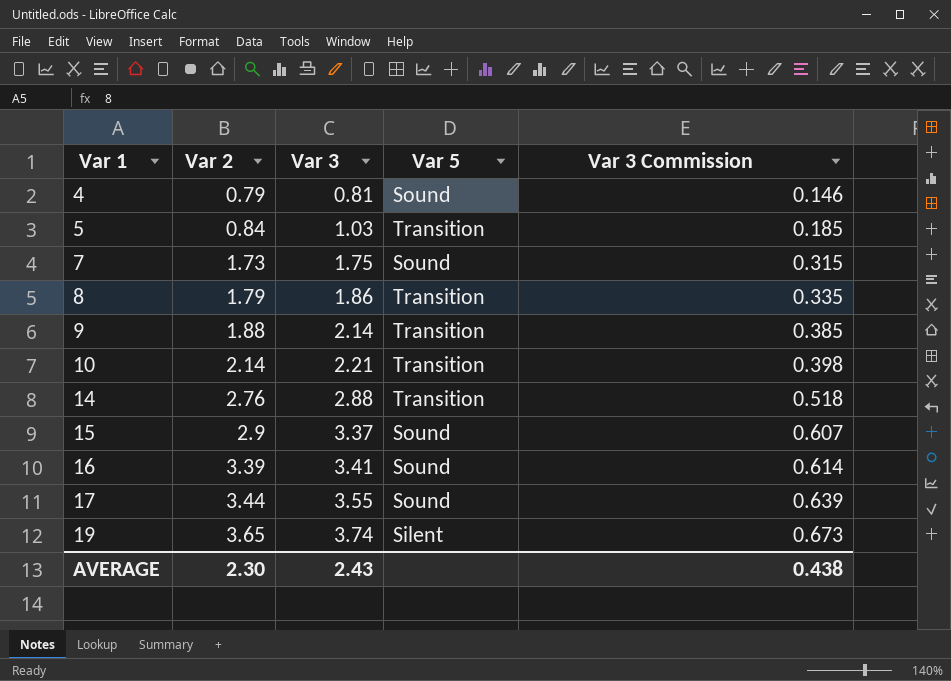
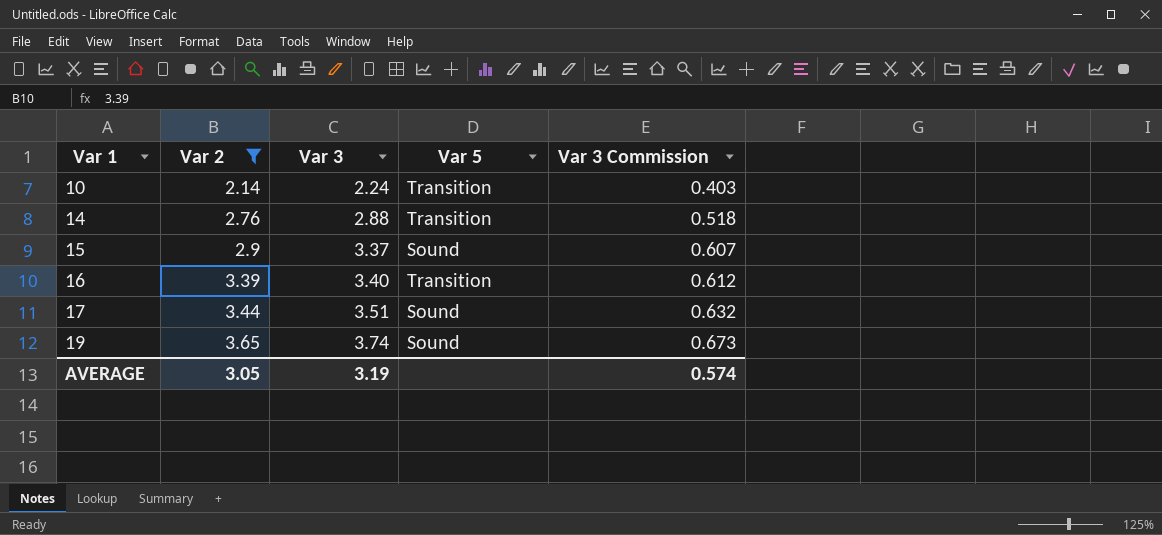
filter: none -> Var 2 >= 2.14
10 | Var 3: 2.21 -> 2.24
10 | Var 3 Commission: 0.398 -> 0.403
16 | Var 3: 3.41 -> 3.40
16 | Var 5: Sound -> Transition
16 | Var 3 Commission: 0.614 -> 0.612
17 | Var 3: 3.55 -> 3.51
17 | Var 3 Commission: 0.639 -> 0.632
19 | Var 5: Silent -> Sound
AVERAGE | Var 2: 2.30 -> 3.05
AVERAGE | Var 3: 2.43 -> 3.19
AVERAGE | Var 3 Commission: 0.438 -> 0.574

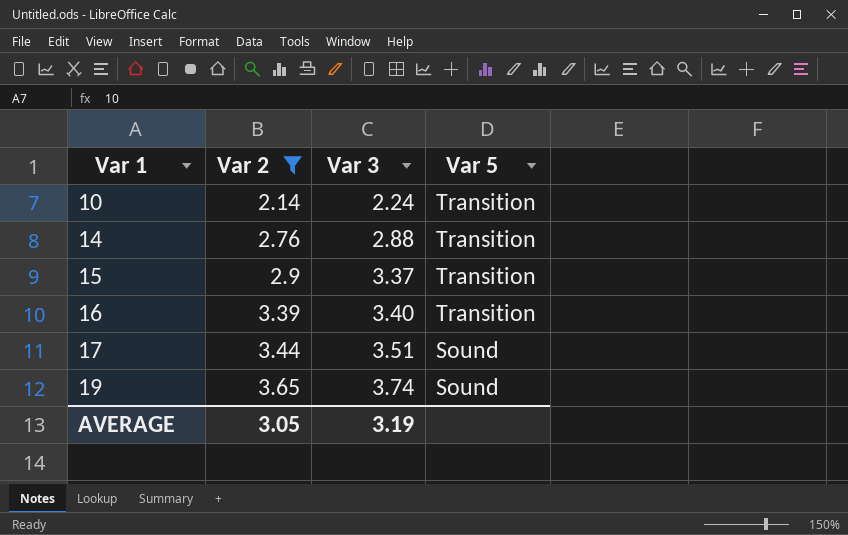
column Var 3 Commission | formula: [Var 3] * 0.18 -> none
15 | Var 5: Sound -> Transition

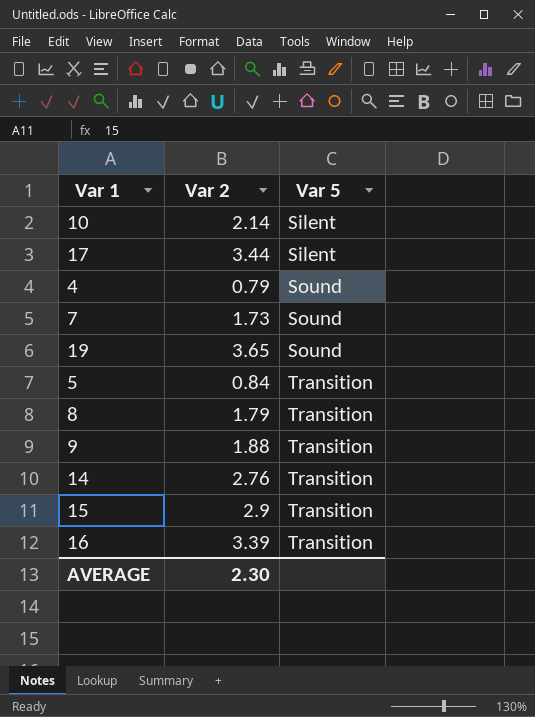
filter: Var 2 >= 2.14 -> none
row order: Var 1 ascending -> Var 5 ascending
column Var 3 | position: 3 -> none
10 | Var 5: Transition -> Silent
17 | Var 5: Sound -> Silent
AVERAGE | Var 2: 3.05 -> 2.30

